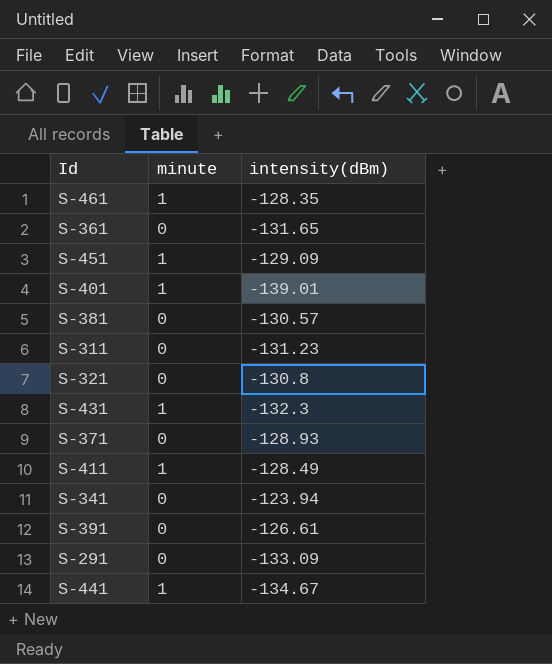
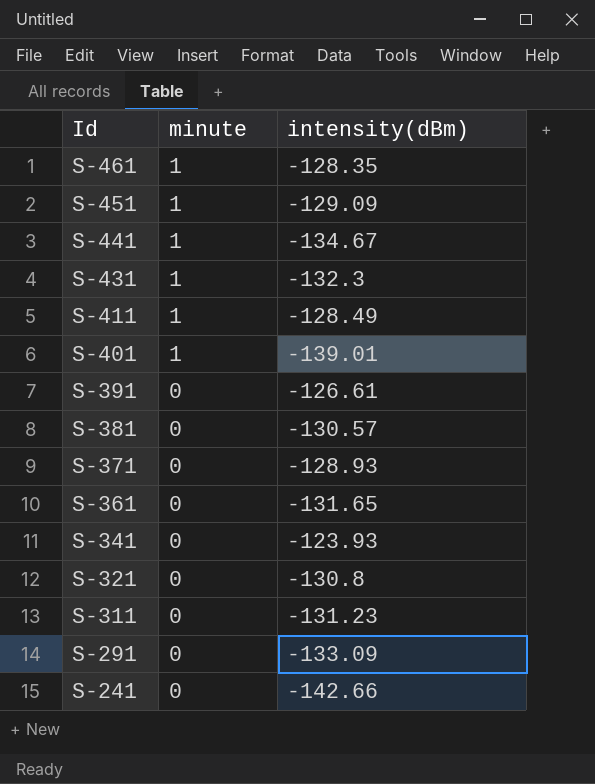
row order: none -> Id descending
S-341 | intensity(dBm): -123.94 -> -123.93
row S-241: none -> 0 | -142.66

